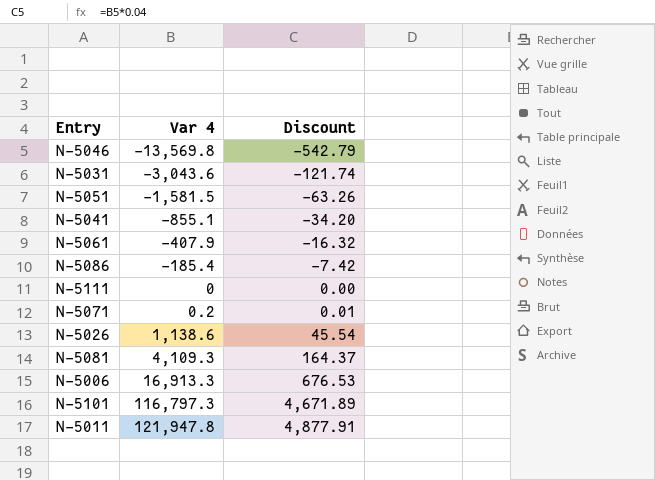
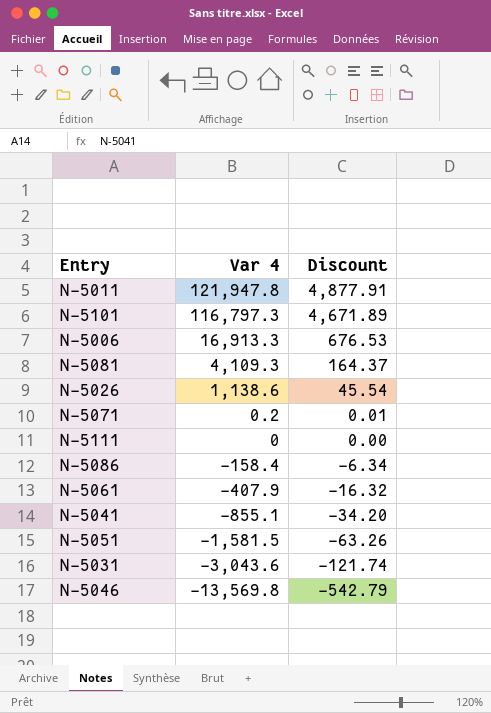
row order: Var 4 ascending -> Var 4 descending
N-5086 | Var 4: -185.4 -> -158.4
N-5086 | Discount: -7.42 -> -6.34

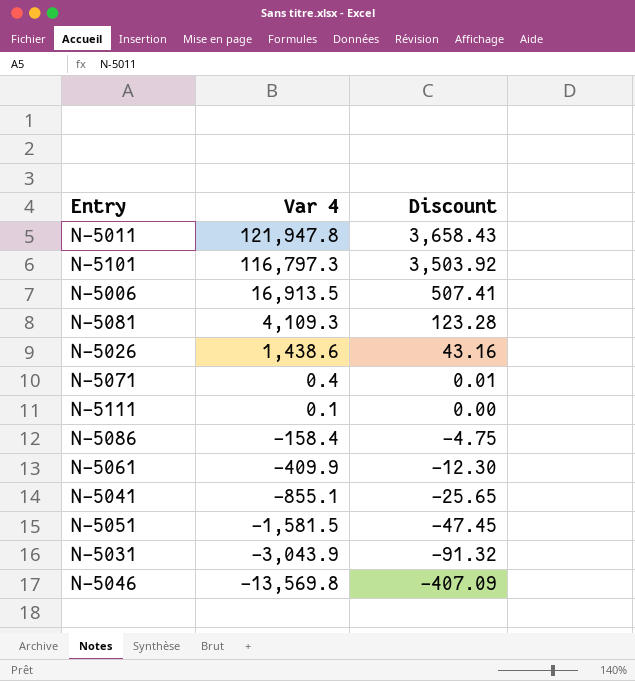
column Discount | formula: [Var 4] * 0.04 -> [Var 4] * 0.03
N-5006 | Var 4: 16,913.3 -> 16,913.5
N-5026 | Var 4: 1,138.6 -> 1,438.6
N-5071 | Var 4: 0.2 -> 0.4
N-5111 | Var 4: 0 -> 0.1
N-5061 | Var 4: -407.9 -> -409.9
N-5031 | Var 4: -3,043.6 -> -3,043.9

